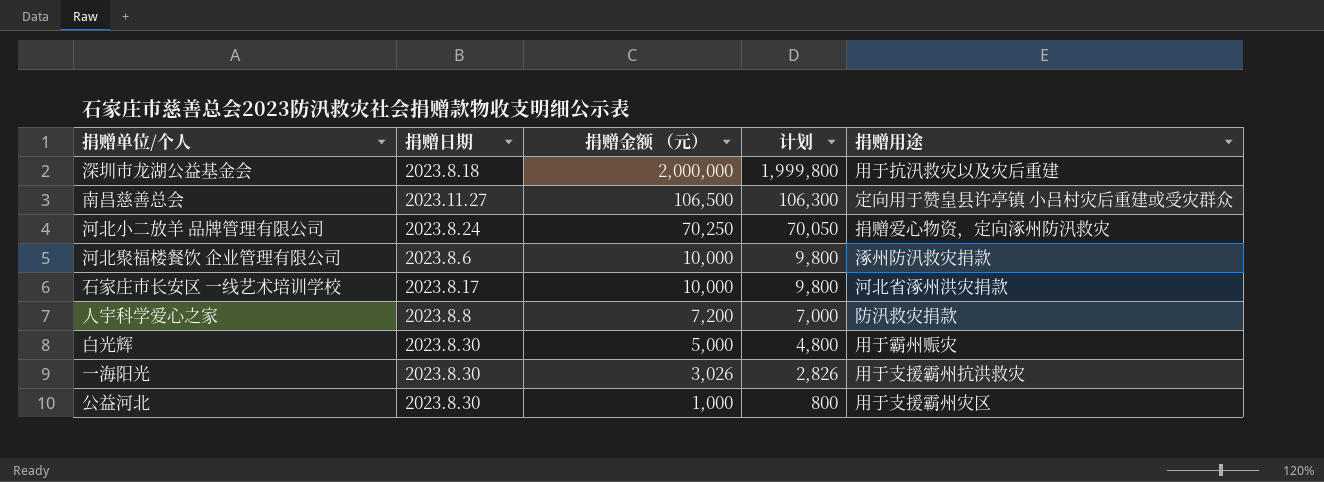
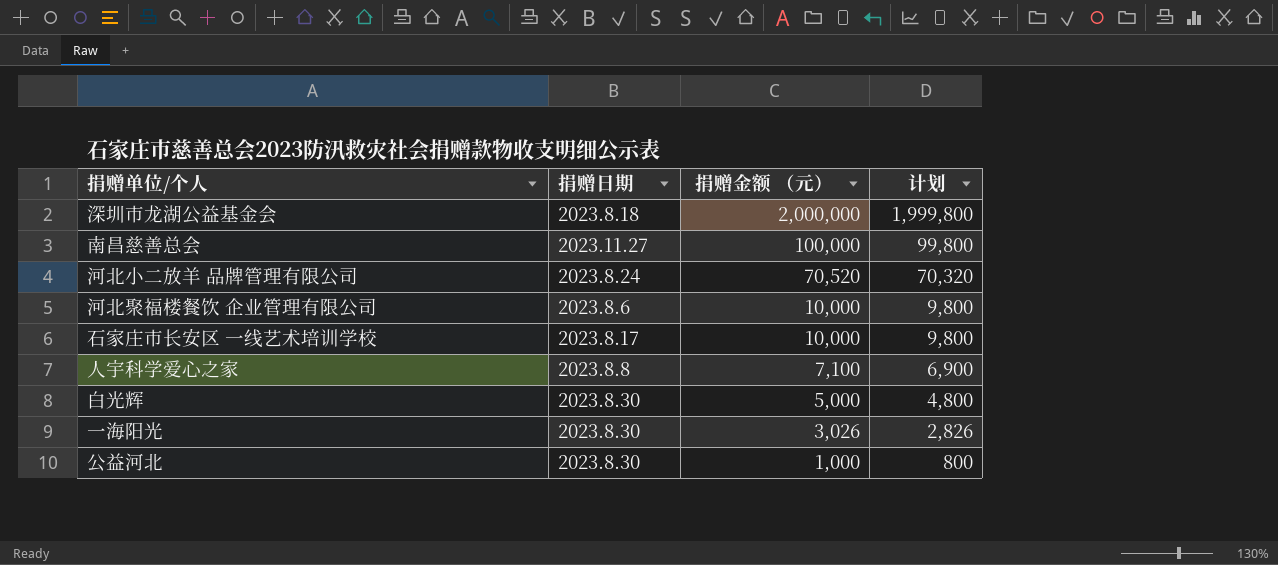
column 捐赠用途 | position: 5 -> none
南昌慈善总会 | 捐赠金额 （元）: 106,500 -> 100,000
南昌慈善总会 | 计划: 106,300 -> 99,800
河北小二放羊 品牌管理有限公司 | 捐赠金额 （元）: 70,250 -> 70,520
河北小二放羊 品牌管理有限公司 | 计划: 70,050 -> 70,320
人宇科学爱心之家 | 捐赠金额 （元）: 7,200 -> 7,100
人宇科学爱心之家 | 计划: 7,000 -> 6,900

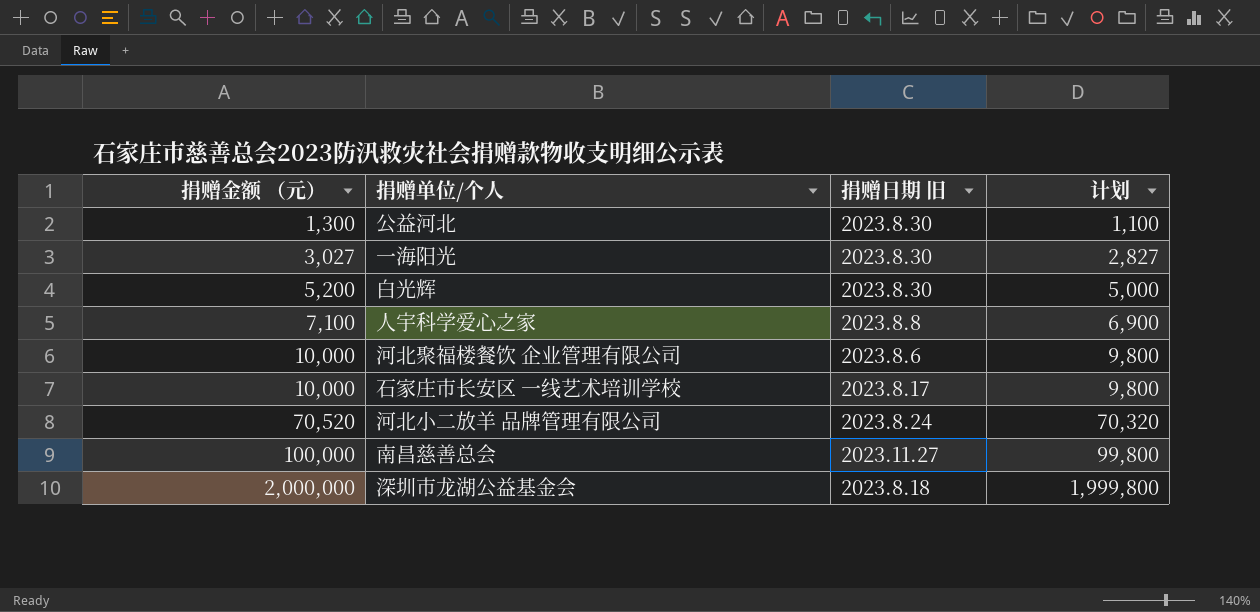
row order: 捐赠金额 （元） descending -> 捐赠金额 （元） ascending
column 捐赠金额 （元） | position: 3 -> 1
column name: 捐赠日期 -> 捐赠日期 旧
公益河北 | 捐赠金额 （元）: 1,000 -> 1,300
公益河北 | 计划: 800 -> 1,100
一海阳光 | 捐赠金额 （元）: 3,026 -> 3,027
一海阳光 | 计划: 2,826 -> 2,827
白光辉 | 捐赠金额 （元）: 5,000 -> 5,200
白光辉 | 计划: 4,800 -> 5,000

